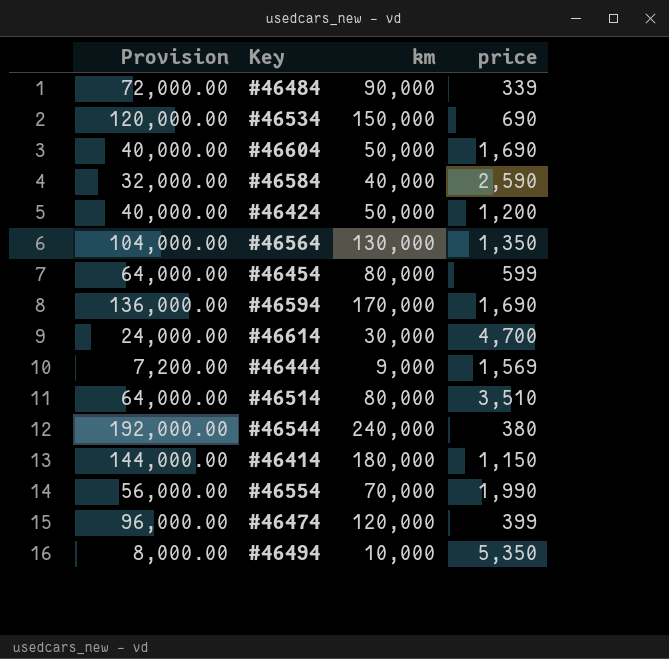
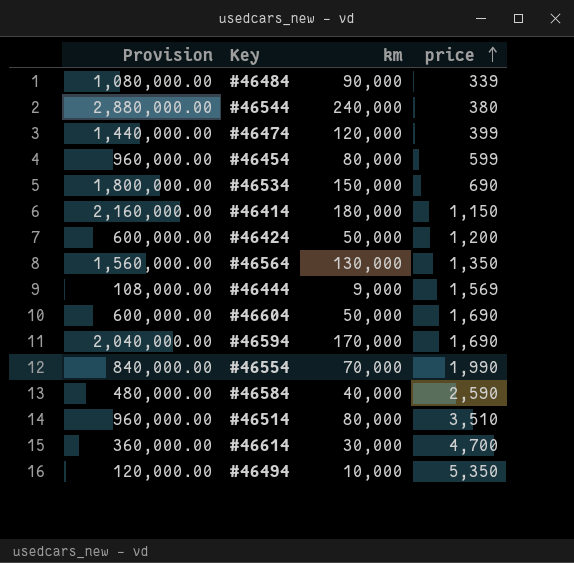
row order: none -> price ascending
column Provision | formula: [km] * 0.8 -> [km] * 12

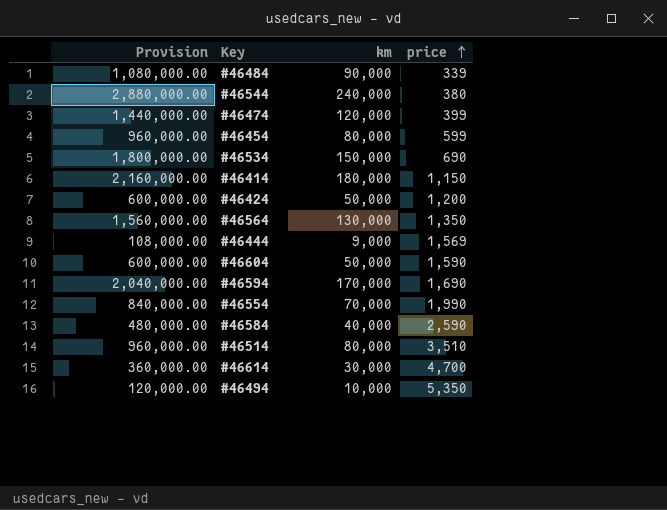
#46604 | price: 1,690 -> 1,590

